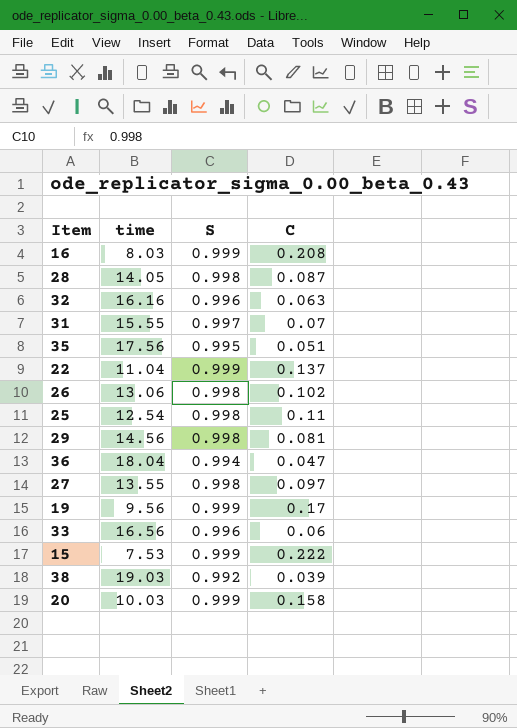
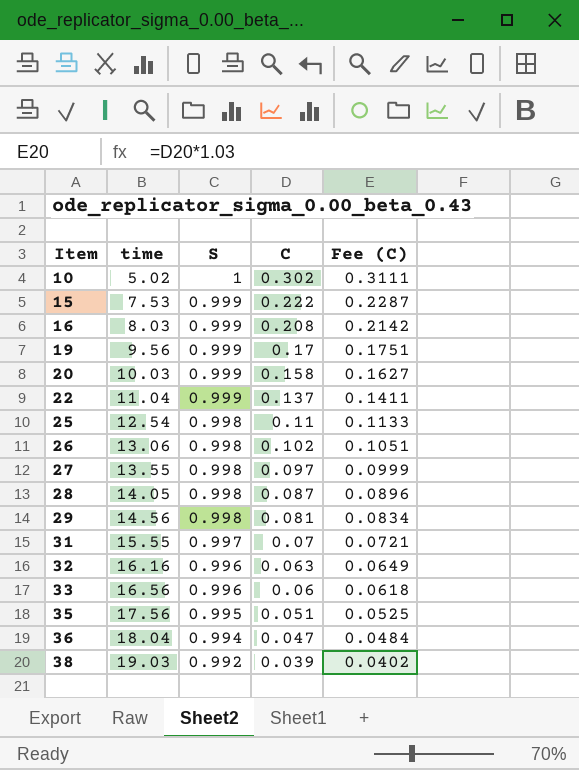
row order: none -> Item ascending
column Fee (C) | formula: none -> [C] * 1.03
row 10: none -> 5.02 | 1 | 0.302 | 0.3111

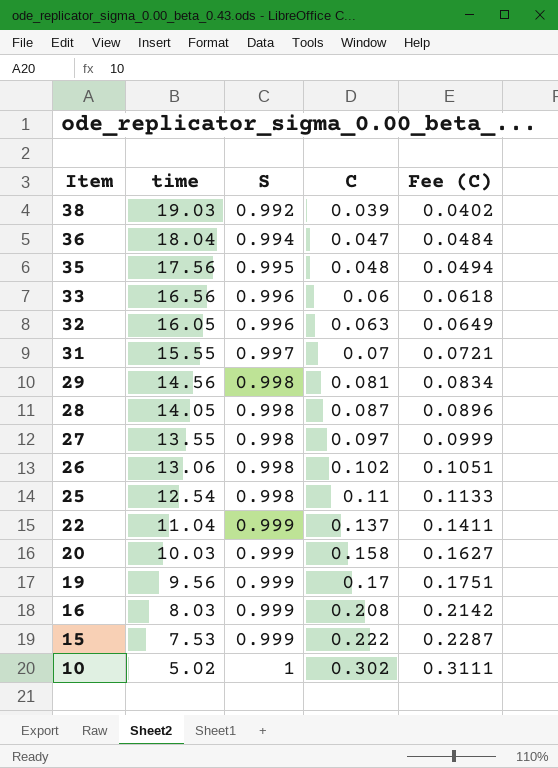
row order: Item ascending -> Item descending
35 | C: 0.051 -> 0.048
35 | Fee (C): 0.0525 -> 0.0494
32 | time: 16.16 -> 16.05

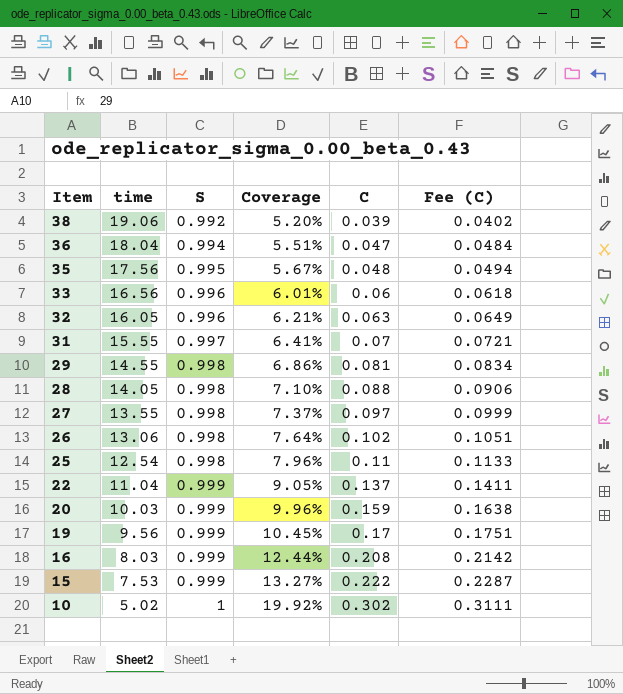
column Coverage | formula: none -> [S] / [time]
38 | time: 19.03 -> 19.06
29 | time: 14.56 -> 14.55
28 | C: 0.087 -> 0.088
28 | Fee (C): 0.0896 -> 0.0906
20 | C: 0.158 -> 0.159
20 | Fee (C): 0.1627 -> 0.1638

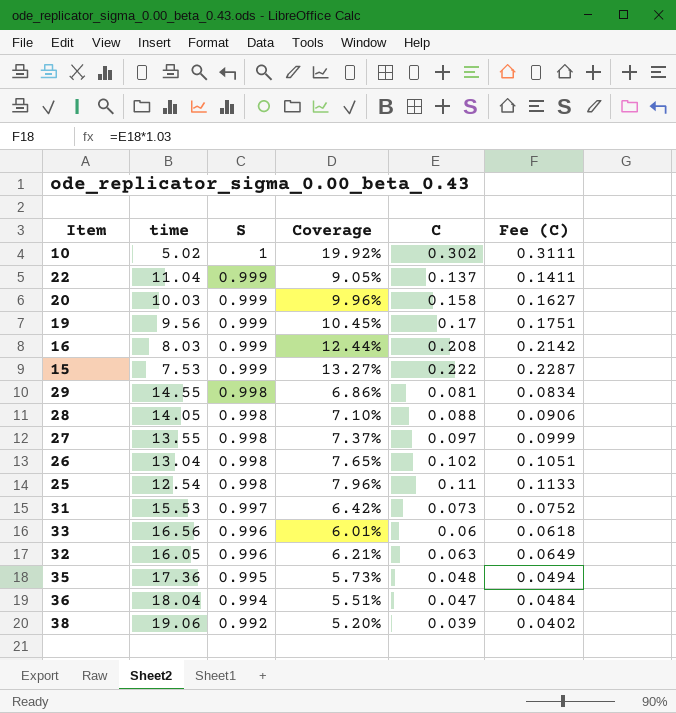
row order: Item descending -> S descending
20 | C: 0.159 -> 0.158
20 | Fee (C): 0.1638 -> 0.1627
26 | time: 13.06 -> 13.04
26 | Coverage: 7.64% -> 7.65%
31 | time: 15.55 -> 15.53
31 | Coverage: 6.41% -> 6.42%
31 | C: 0.07 -> 0.073
31 | Fee (C): 0.0721 -> 0.0752
35 | time: 17.56 -> 17.36
35 | Coverage: 5.67% -> 5.73%

